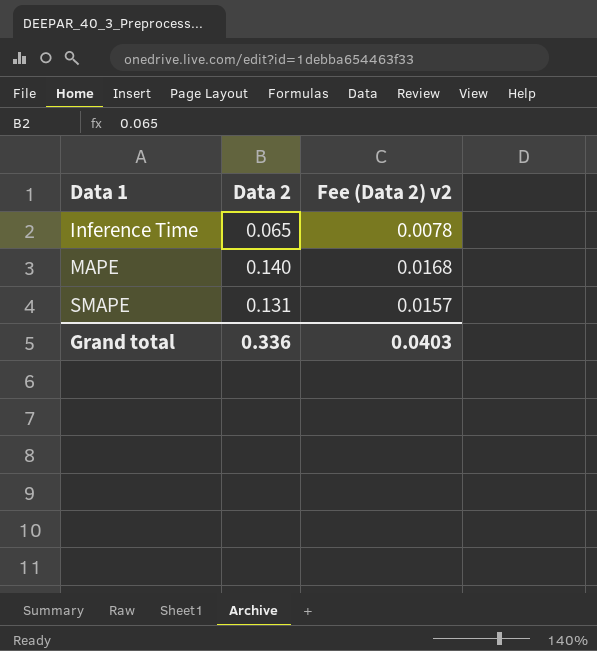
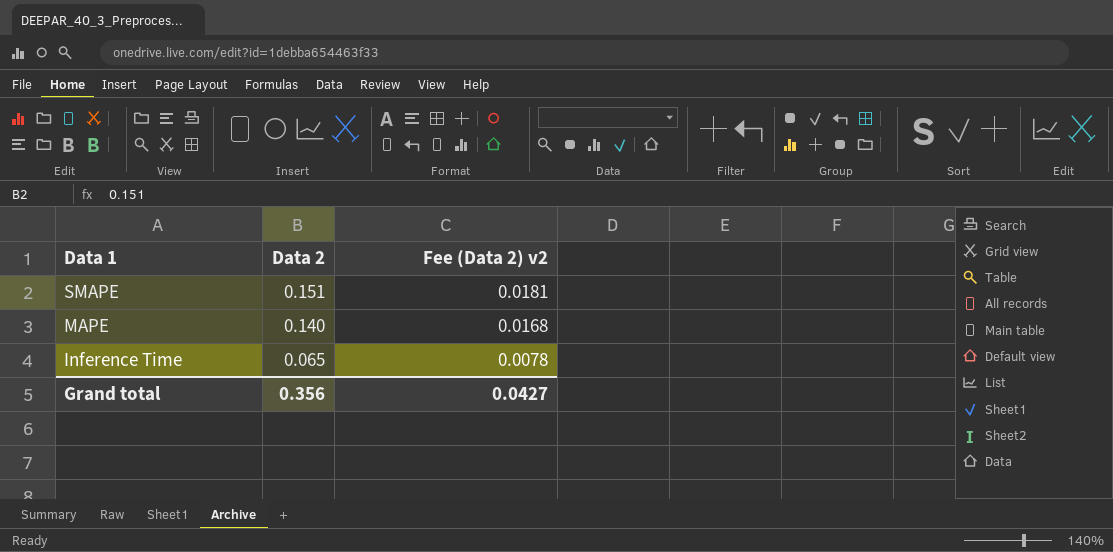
row order: Data 1 ascending -> Data 1 descending
SMAPE | Data 2: 0.131 -> 0.151
SMAPE | Fee (Data 2) v2: 0.0157 -> 0.0181
Grand total | Data 2: 0.336 -> 0.356
Grand total | Fee (Data 2) v2: 0.0403 -> 0.0427

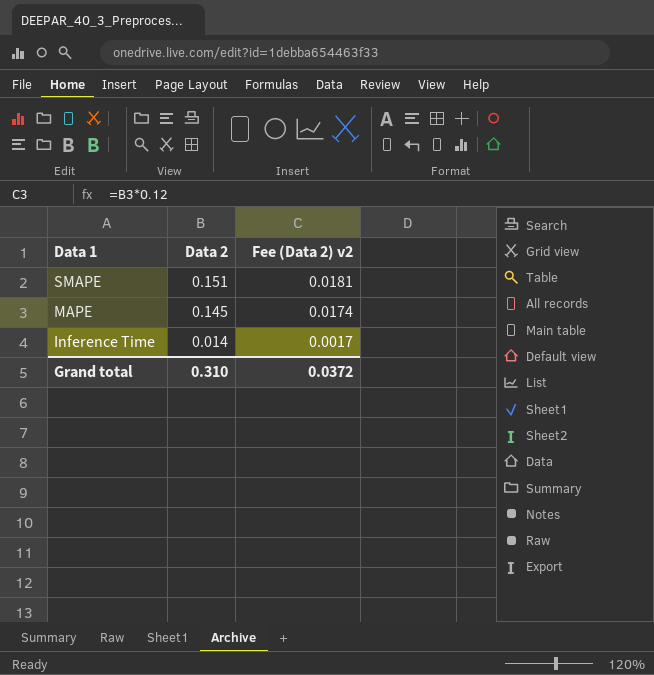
MAPE | Data 2: 0.140 -> 0.145
MAPE | Fee (Data 2) v2: 0.0168 -> 0.0174
Inference Time | Data 2: 0.065 -> 0.014
Inference Time | Fee (Data 2) v2: 0.0078 -> 0.0017
Grand total | Data 2: 0.356 -> 0.310
Grand total | Fee (Data 2) v2: 0.0427 -> 0.0372

